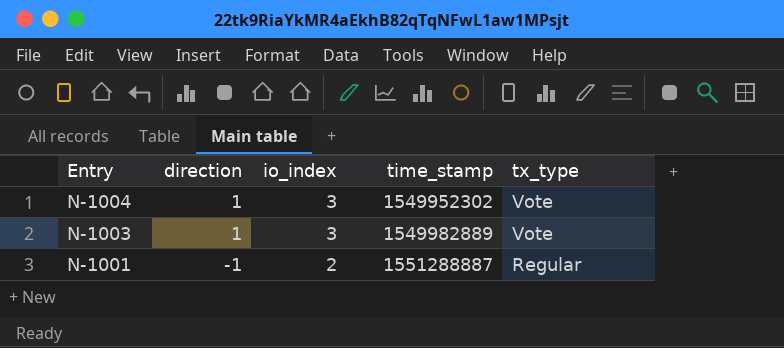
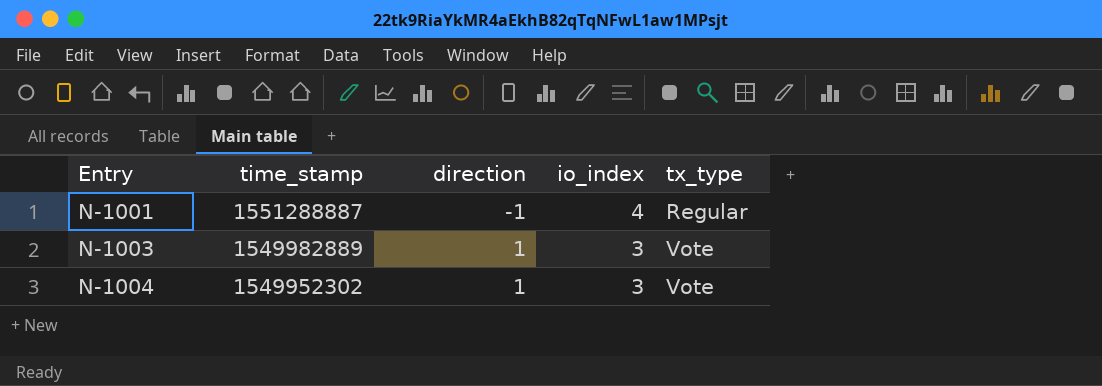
row order: Entry descending -> Entry ascending
column time_stamp | position: 4 -> 2
N-1001 | io_index: 2 -> 4

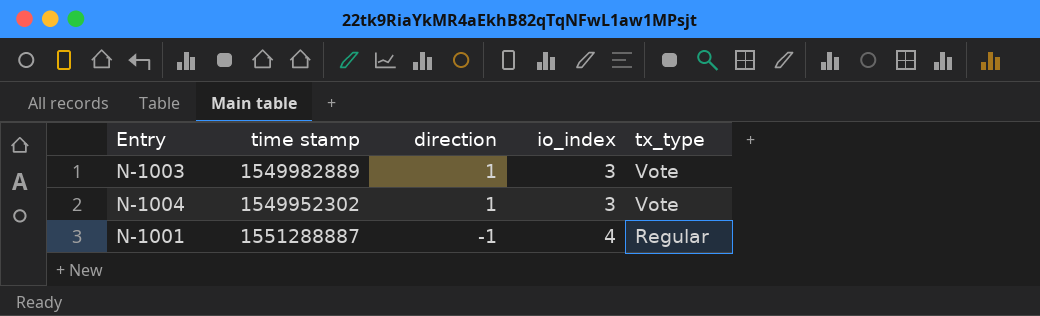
row order: Entry ascending -> direction descending
column name: time_stamp -> time stamp

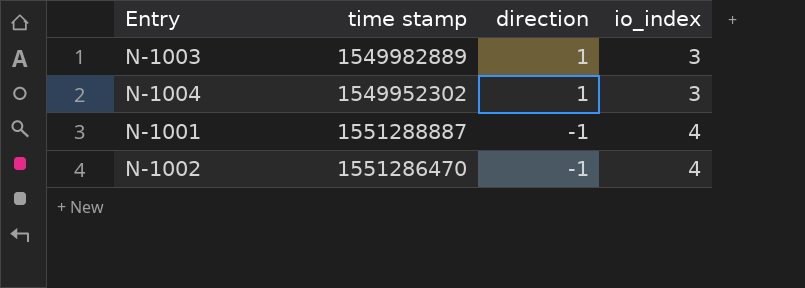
column tx_type | position: 5 -> none
row N-1002: none -> 1551286470 | -1 | 4

